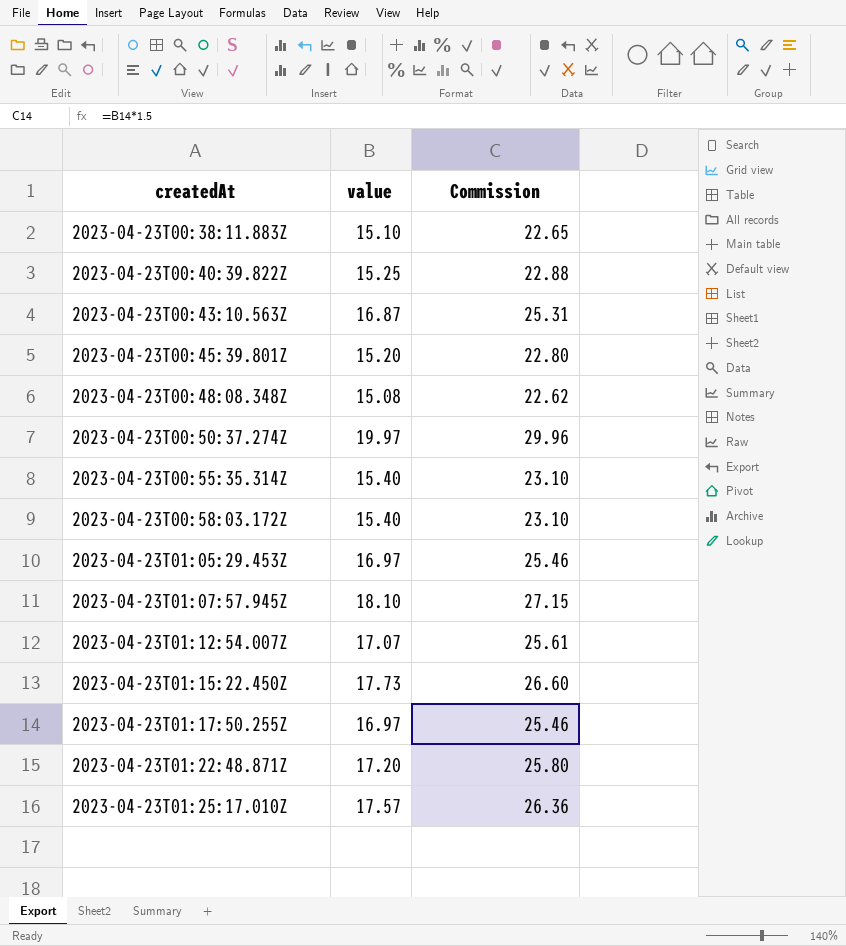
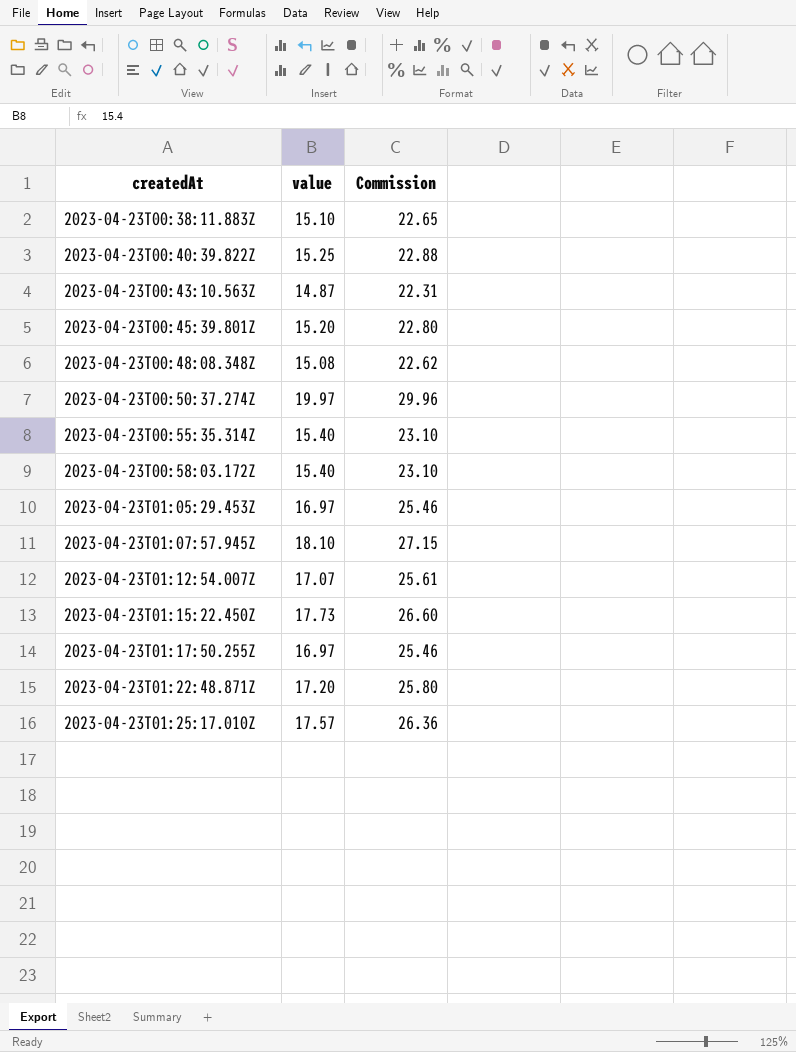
2023-04-23T00:43:10.563Z | value: 16.87 -> 14.87
2023-04-23T00:43:10.563Z | Commission: 25.31 -> 22.31

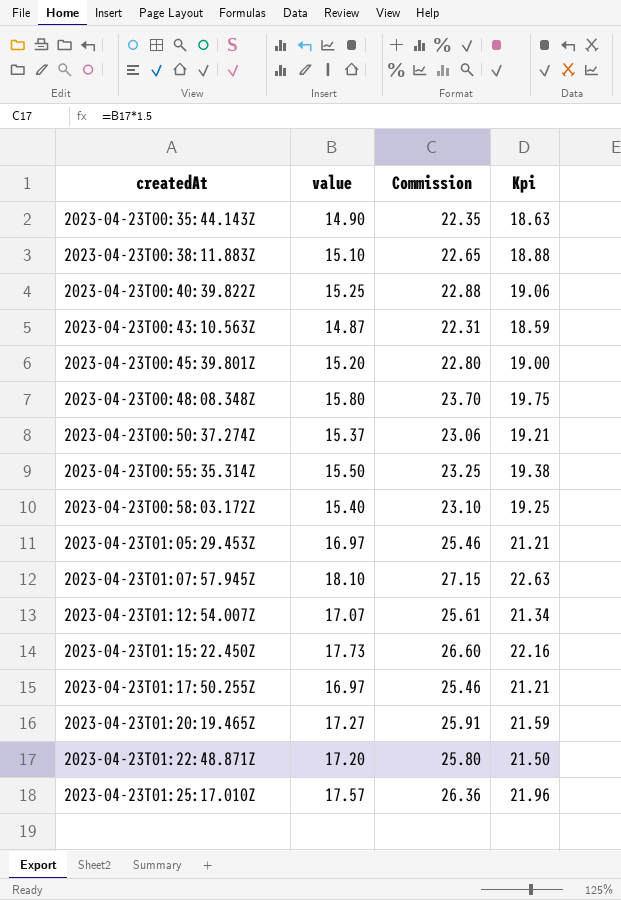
column Kpi | formula: none -> [value] * 1.25
row 2023-04-23T00:35:44.143Z: none -> 14.90 | 22.35 | 18.63
2023-04-23T00:48:08.348Z | value: 15.08 -> 15.80
2023-04-23T00:48:08.348Z | Commission: 22.62 -> 23.70
2023-04-23T00:50:37.274Z | value: 19.97 -> 15.37
2023-04-23T00:50:37.274Z | Commission: 29.96 -> 23.06
2023-04-23T00:55:35.314Z | value: 15.40 -> 15.50
2023-04-23T00:55:35.314Z | Commission: 23.10 -> 23.25
row 2023-04-23T01:20:19.465Z: none -> 17.27 | 25.91 | 21.59

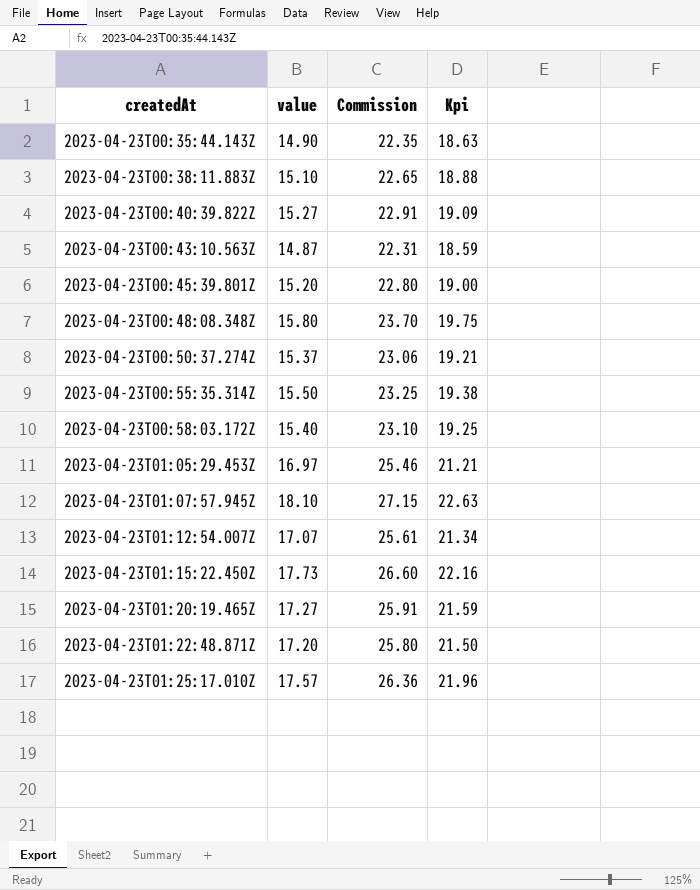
row 2023-04-23T01:17:50.255Z: 16.97 | 25.46 | 21.21 -> none
2023-04-23T00:40:39.822Z | value: 15.25 -> 15.27
2023-04-23T00:40:39.822Z | Commission: 22.88 -> 22.91
2023-04-23T00:40:39.822Z | Kpi: 19.06 -> 19.09

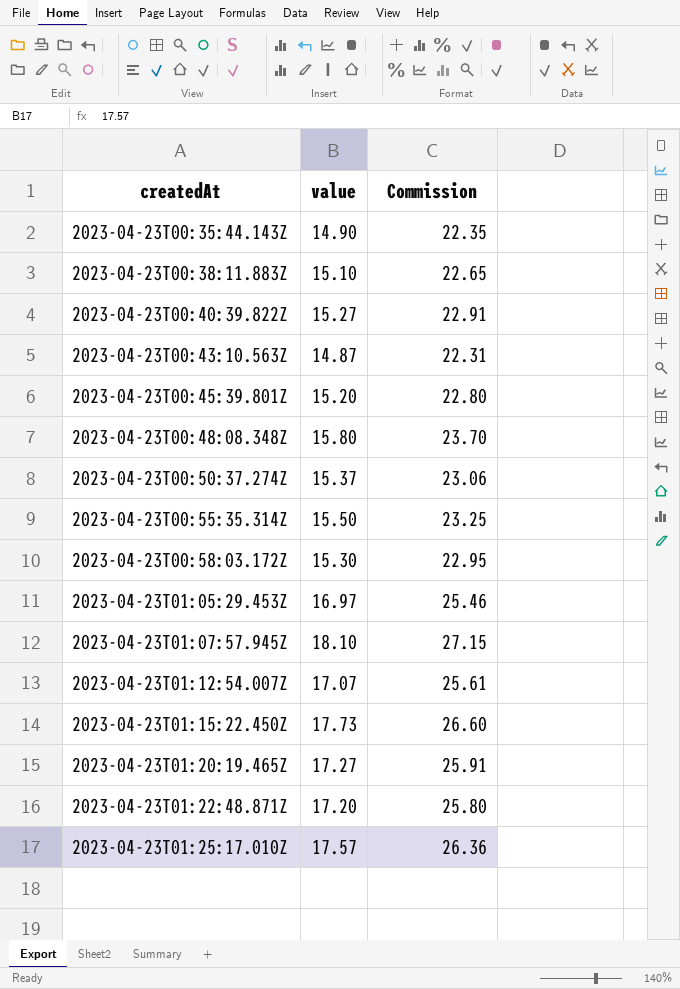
column Kpi | formula: [value] * 1.25 -> none
2023-04-23T00:58:03.172Z | value: 15.40 -> 15.30
2023-04-23T00:58:03.172Z | Commission: 23.10 -> 22.95

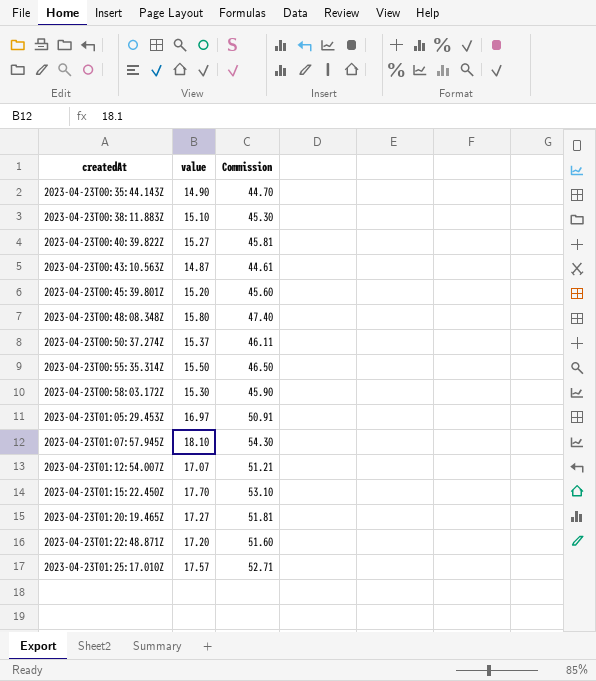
column Commission | formula: [value] * 1.5 -> [value] * 3
2023-04-23T01:15:22.450Z | value: 17.73 -> 17.70

